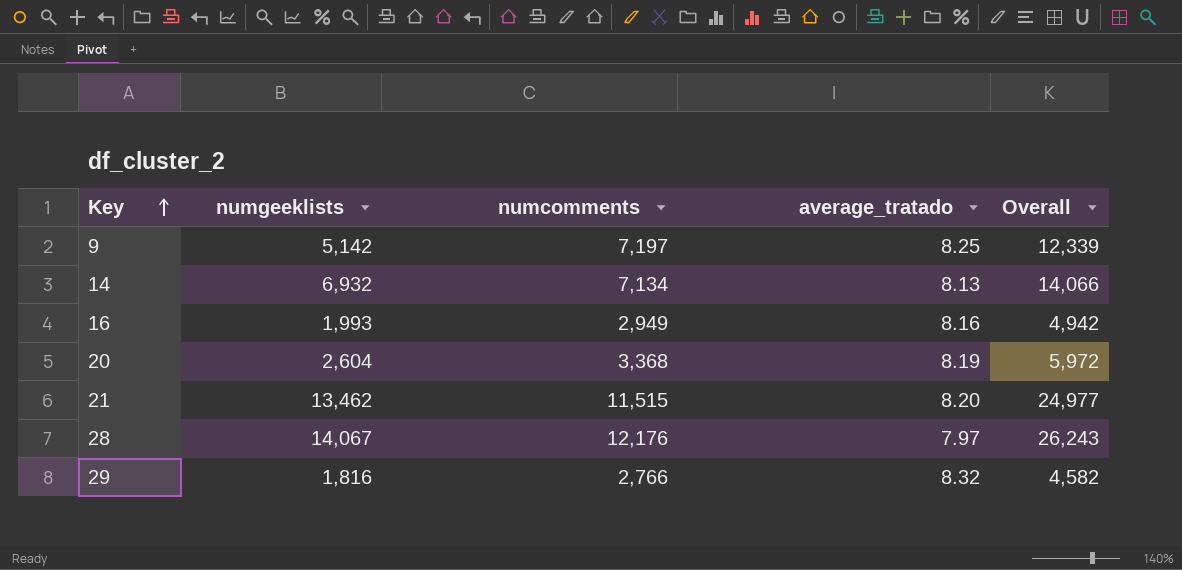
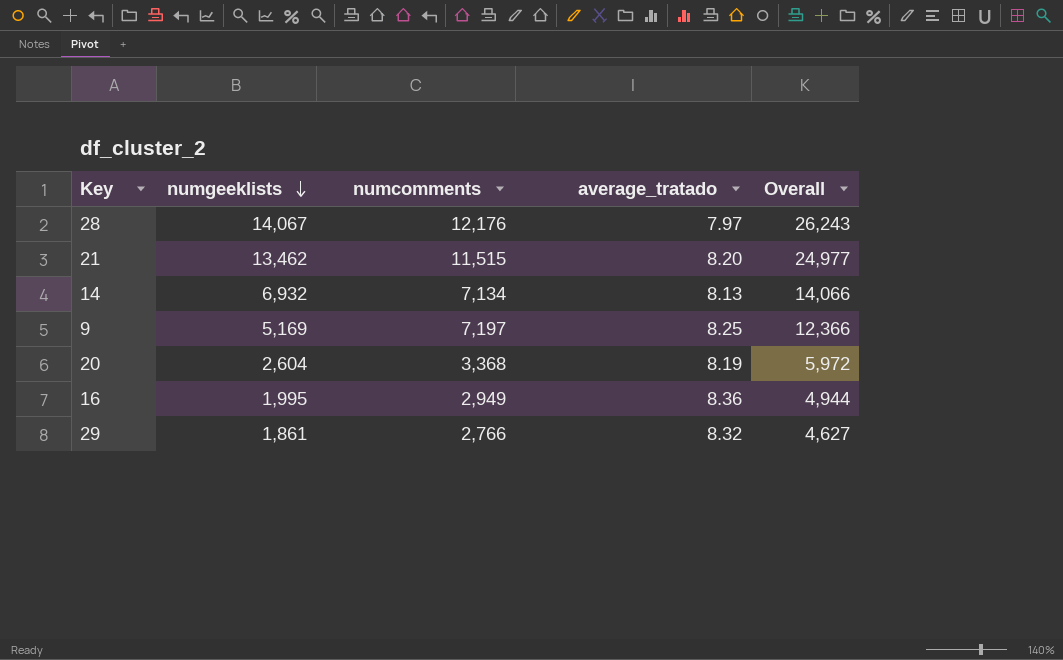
row order: Key ascending -> numgeeklists descending
9 | numgeeklists: 5,142 -> 5,169
9 | Overall: 12,339 -> 12,366
16 | numgeeklists: 1,993 -> 1,995
16 | average_tratado: 8.16 -> 8.36
16 | Overall: 4,942 -> 4,944
29 | numgeeklists: 1,816 -> 1,861
29 | Overall: 4,582 -> 4,627

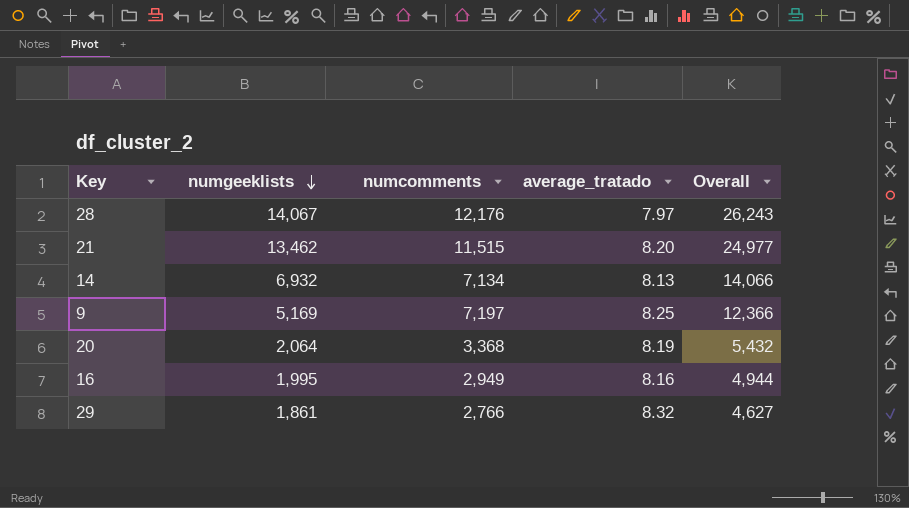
20 | numgeeklists: 2,604 -> 2,064
20 | Overall: 5,972 -> 5,432
16 | average_tratado: 8.36 -> 8.16

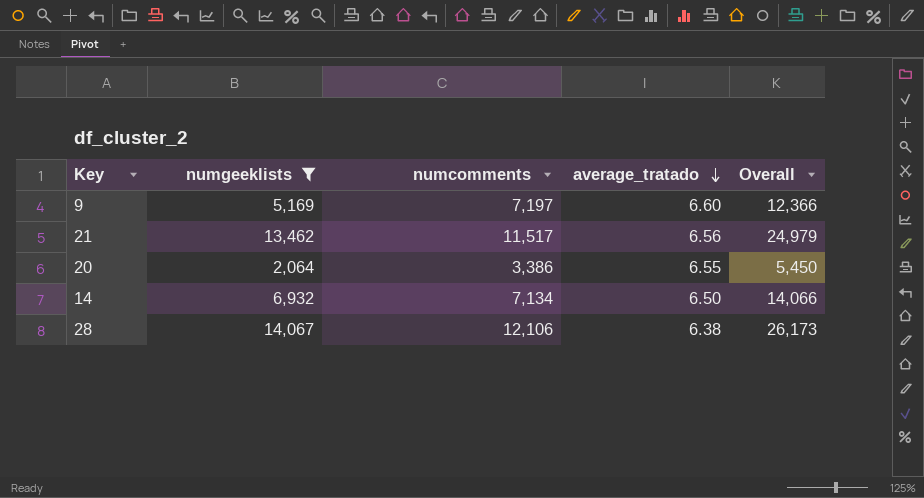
filter: none -> numgeeklists >= 2,064
row order: numgeeklists descending -> average_tratado descending
9 | average_tratado: 8.25 -> 6.60
21 | numcomments: 11,515 -> 11,517
21 | average_tratado: 8.20 -> 6.56
21 | Overall: 24,977 -> 24,979
20 | numcomments: 3,368 -> 3,386
20 | average_tratado: 8.19 -> 6.55
20 | Overall: 5,432 -> 5,450
14 | average_tratado: 8.13 -> 6.50
28 | numcomments: 12,176 -> 12,106
28 | average_tratado: 7.97 -> 6.38
28 | Overall: 26,243 -> 26,173

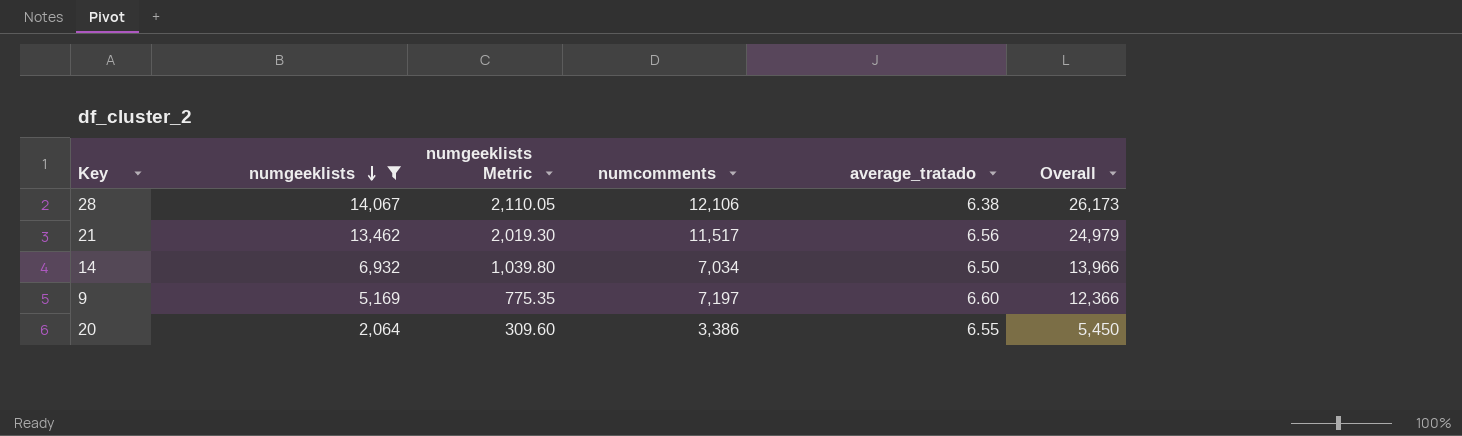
row order: average_tratado descending -> numgeeklists descending
column numgeeklists Metric | formula: none -> [numgeeklists] * 0.15
14 | numcomments: 7,134 -> 7,034
14 | Overall: 14,066 -> 13,966

